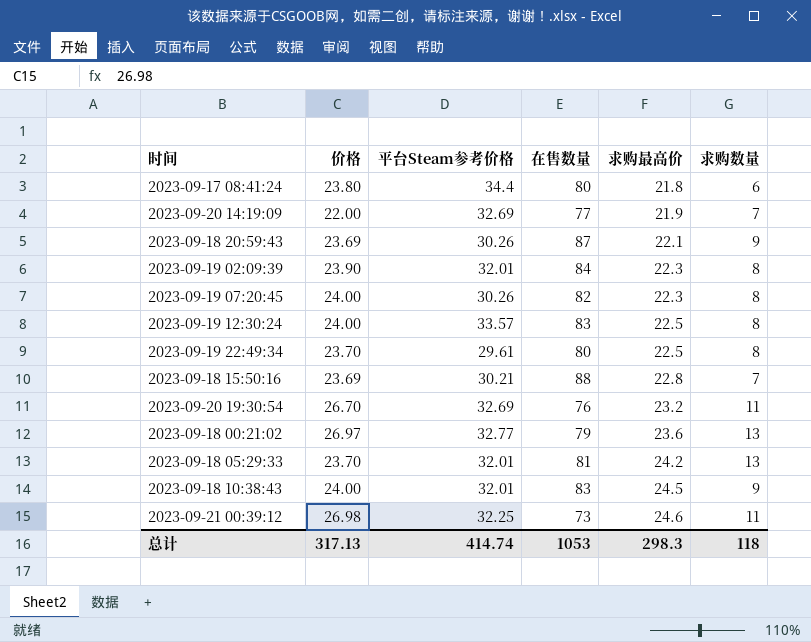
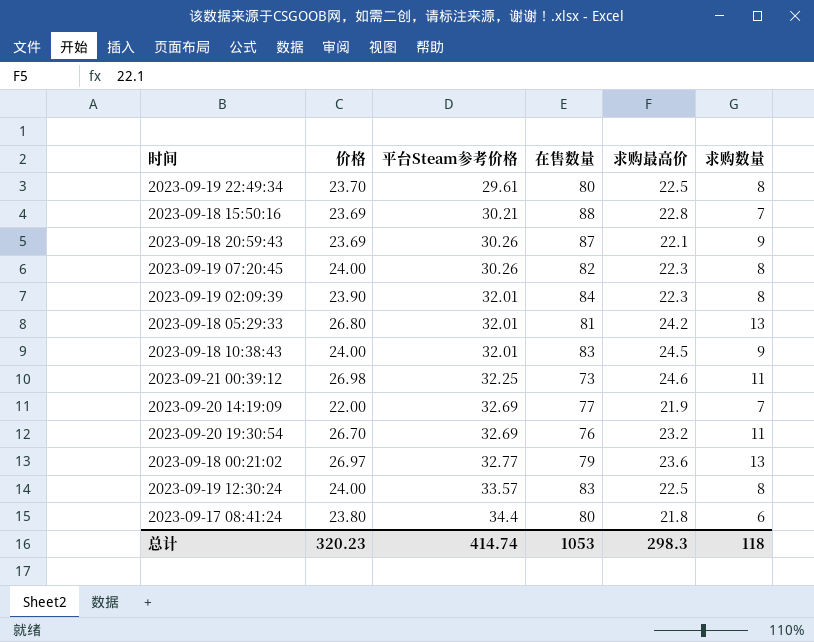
row order: 求购最高价 ascending -> 平台Steam参考价格 ascending
2023-09-18 05:29:33 | 价格: 23.70 -> 26.80
总计 | 价格: 317.13 -> 320.23

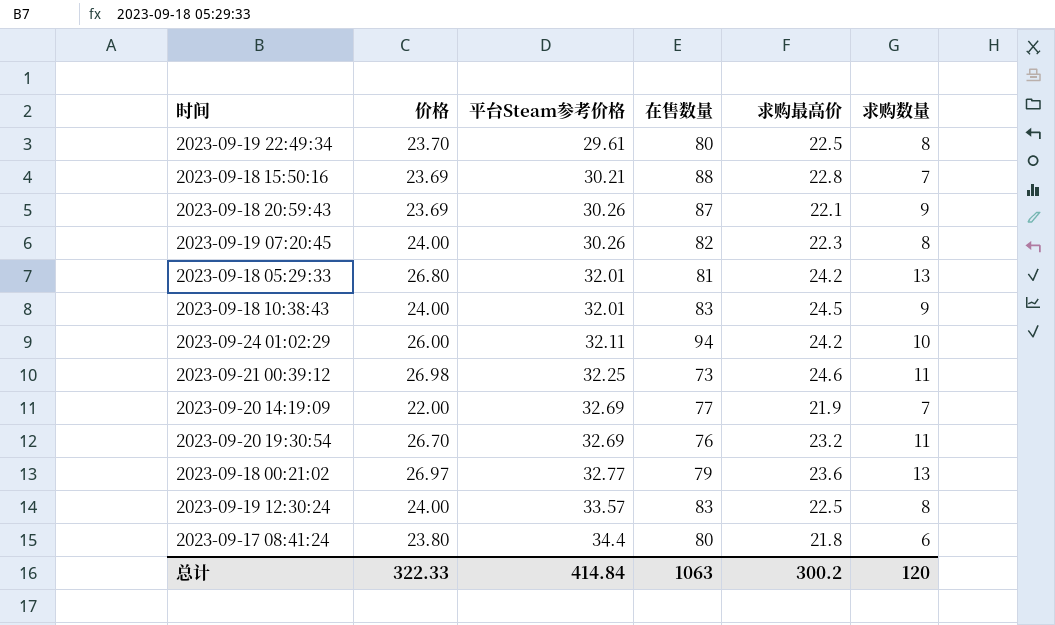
row 2023-09-19 02:09:39: 23.90 | 32.01 | 84 | 22.3 | 8 -> none
row 2023-09-24 01:02:29: none -> 26.00 | 32.11 | 94 | 24.2 | 10
总计 | 价格: 320.23 -> 322.33
总计 | 平台Steam参考价格: 414.74 -> 414.84
总计 | 在售数量: 1053 -> 1063
总计 | 求购最高价: 298.3 -> 300.2
总计 | 求购数量: 118 -> 120

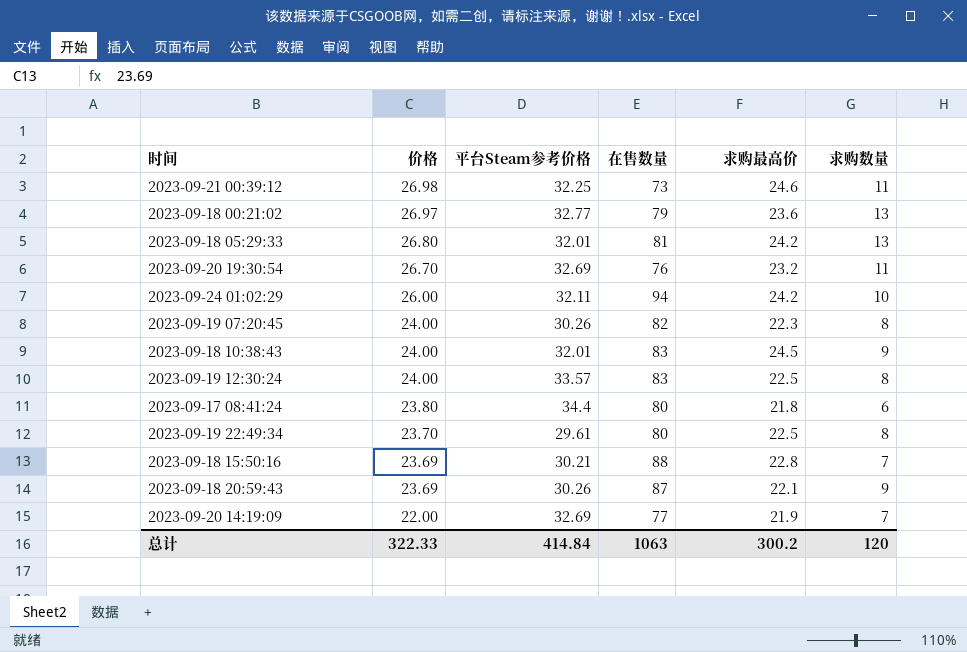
row order: 平台Steam参考价格 ascending -> 价格 descending

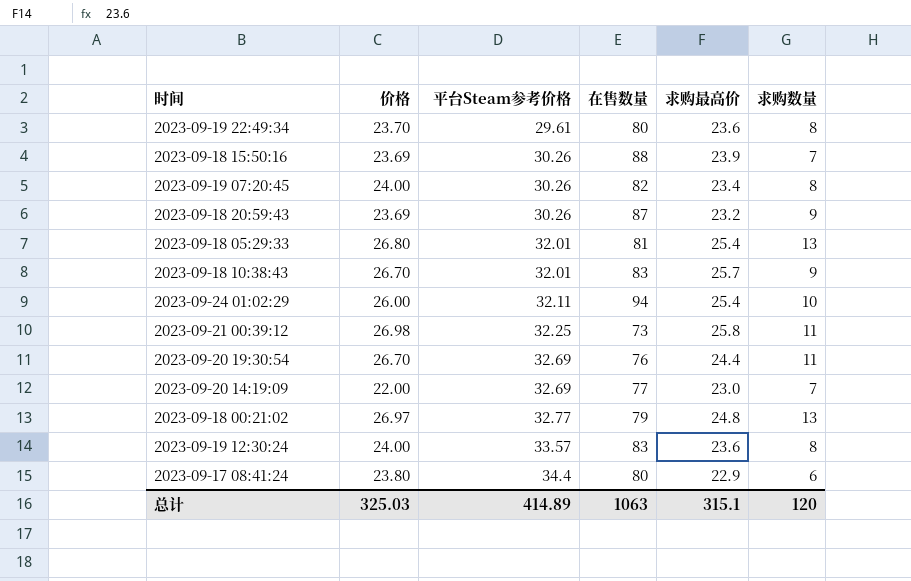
row order: 价格 descending -> 平台Steam参考价格 ascending
2023-09-19 22:49:34 | 求购最高价: 22.5 -> 23.6
2023-09-18 15:50:16 | 平台Steam参考价格: 30.21 -> 30.26
2023-09-18 15:50:16 | 求购最高价: 22.8 -> 23.9
2023-09-19 07:20:45 | 求购最高价: 22.3 -> 23.4
2023-09-18 20:59:43 | 求购最高价: 22.1 -> 23.2
2023-09-18 05:29:33 | 求购最高价: 24.2 -> 25.4
2023-09-18 10:38:43 | 价格: 24.00 -> 26.70
2023-09-18 10:38:43 | 求购最高价: 24.5 -> 25.7
2023-09-24 01:02:29 | 求购最高价: 24.2 -> 25.4
2023-09-21 00:39:12 | 求购最高价: 24.6 -> 25.8
2023-09-20 19:30:54 | 求购最高价: 23.2 -> 24.4
2023-09-20 14:19:09 | 求购最高价: 21.9 -> 23.0
2023-09-18 00:21:02 | 求购最高价: 23.6 -> 24.8
2023-09-19 12:30:24 | 求购最高价: 22.5 -> 23.6
2023-09-17 08:41:24 | 求购最高价: 21.8 -> 22.9
总计 | 价格: 322.33 -> 325.03
总计 | 平台Steam参考价格: 414.84 -> 414.89
总计 | 求购最高价: 300.2 -> 315.1

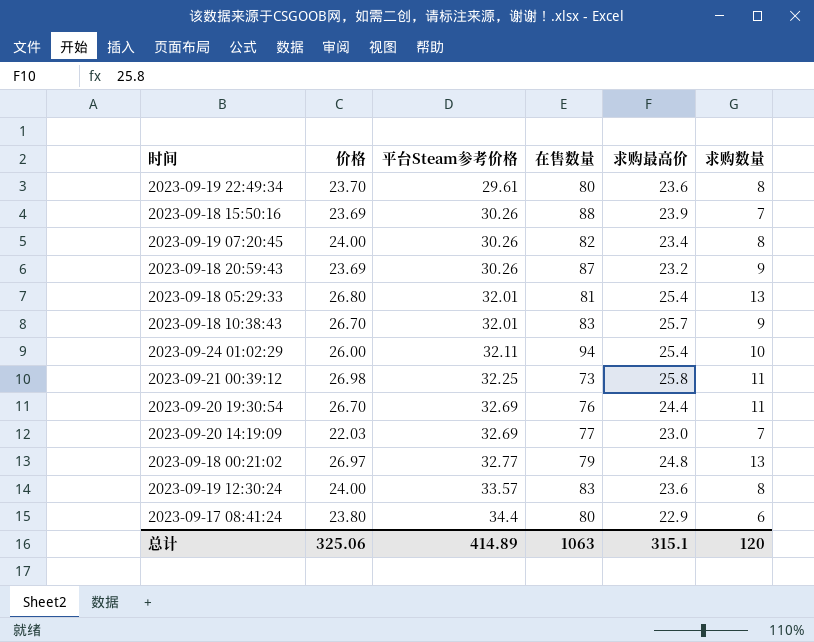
2023-09-20 14:19:09 | 价格: 22.00 -> 22.03
总计 | 价格: 325.03 -> 325.06

